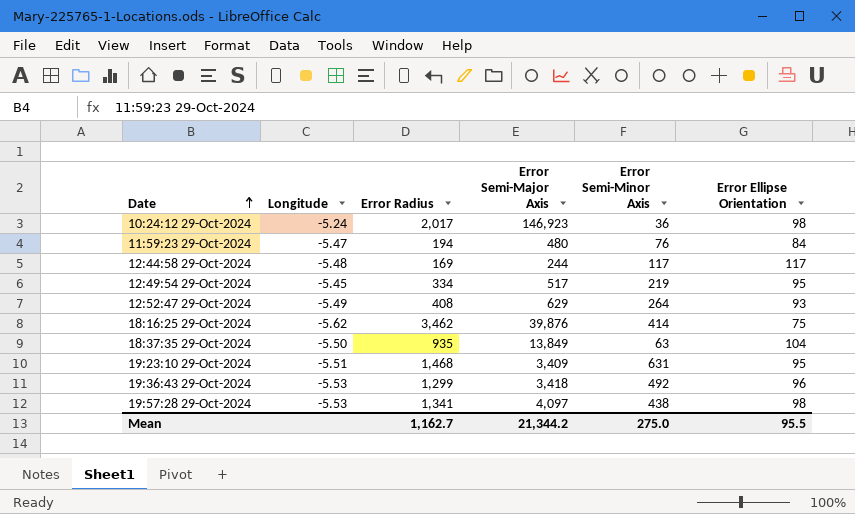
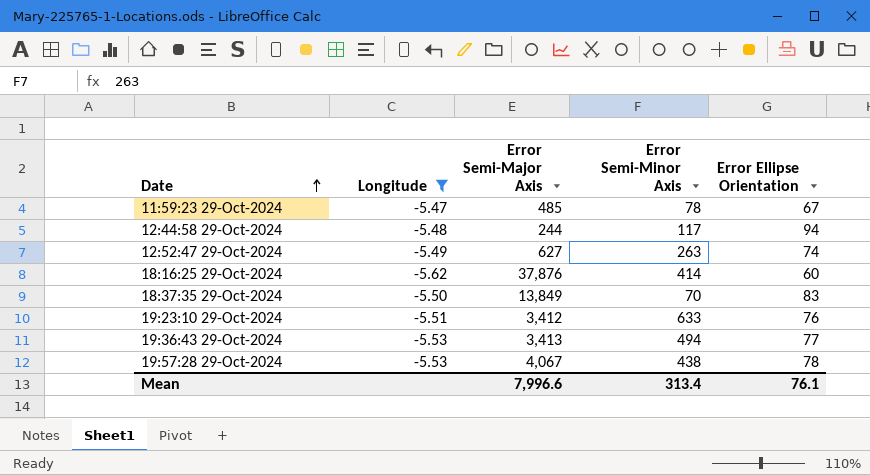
filter: none -> Longitude <= -5.47
column Error Radius | position: 3 -> none
11:59:23 29-Oct-2024 | Error Semi-Major Axis: 480 -> 485
11:59:23 29-Oct-2024 | Error Semi-Minor Axis: 76 -> 78
11:59:23 29-Oct-2024 | Error Ellipse Orientation: 84 -> 67
12:44:58 29-Oct-2024 | Error Ellipse Orientation: 117 -> 94
12:52:47 29-Oct-2024 | Error Semi-Major Axis: 629 -> 627
12:52:47 29-Oct-2024 | Error Semi-Minor Axis: 264 -> 263
12:52:47 29-Oct-2024 | Error Ellipse Orientation: 93 -> 74
18:16:25 29-Oct-2024 | Error Semi-Major Axis: 39,876 -> 37,876
18:16:25 29-Oct-2024 | Error Ellipse Orientation: 75 -> 60
18:37:35 29-Oct-2024 | Error Semi-Minor Axis: 63 -> 70
18:37:35 29-Oct-2024 | Error Ellipse Orientation: 104 -> 83
19:23:10 29-Oct-2024 | Error Semi-Major Axis: 3,409 -> 3,412
19:23:10 29-Oct-2024 | Error Semi-Minor Axis: 631 -> 633
19:23:10 29-Oct-2024 | Error Ellipse Orientation: 95 -> 76
19:36:43 29-Oct-2024 | Error Semi-Major Axis: 3,418 -> 3,413
19:36:43 29-Oct-2024 | Error Semi-Minor Axis: 492 -> 494
19:36:43 29-Oct-2024 | Error Ellipse Orientation: 96 -> 77
19:57:28 29-Oct-2024 | Error Semi-Major Axis: 4,097 -> 4,067
19:57:28 29-Oct-2024 | Error Ellipse Orientation: 98 -> 78
Mean | Error Semi-Major Axis: 21,344.2 -> 7,996.6
Mean | Error Semi-Minor Axis: 275.0 -> 313.4
Mean | Error Ellipse Orientation: 95.5 -> 76.1

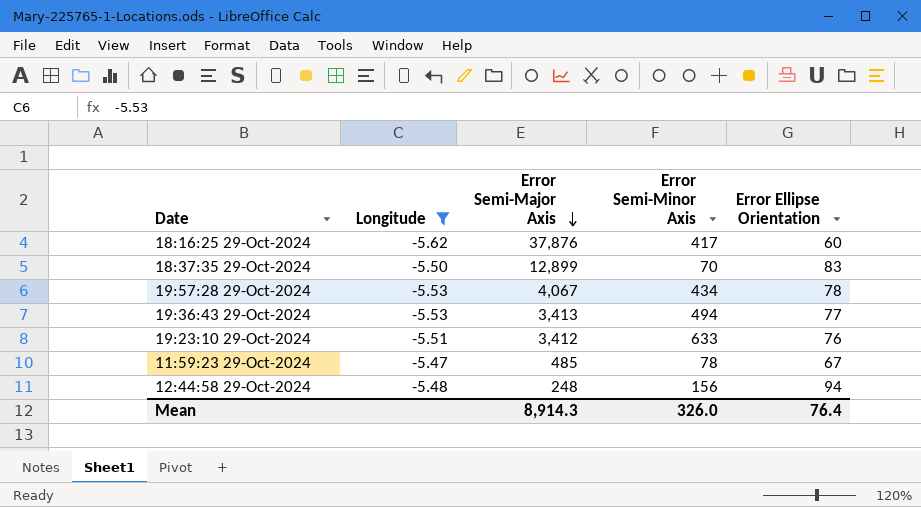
row order: Date ascending -> Error Semi-Major Axis descending
row 12:52:47 29-Oct-2024: -5.49 | 627 | 263 | 74 -> none
18:16:25 29-Oct-2024 | Error Semi-Minor Axis: 414 -> 417
18:37:35 29-Oct-2024 | Error Semi-Major Axis: 13,849 -> 12,899
19:57:28 29-Oct-2024 | Error Semi-Minor Axis: 438 -> 434
12:44:58 29-Oct-2024 | Error Semi-Major Axis: 244 -> 248
12:44:58 29-Oct-2024 | Error Semi-Minor Axis: 117 -> 156
Mean | Error Semi-Major Axis: 7,996.6 -> 8,914.3
Mean | Error Semi-Minor Axis: 313.4 -> 326.0
Mean | Error Ellipse Orientation: 76.1 -> 76.4

